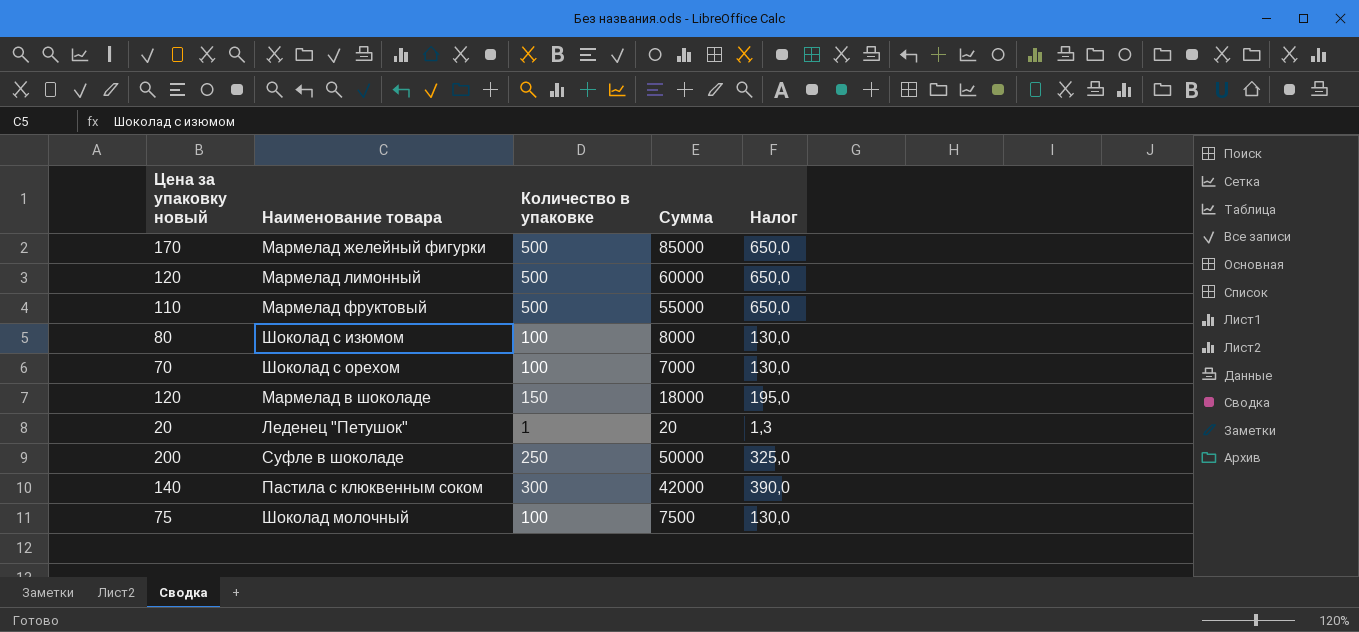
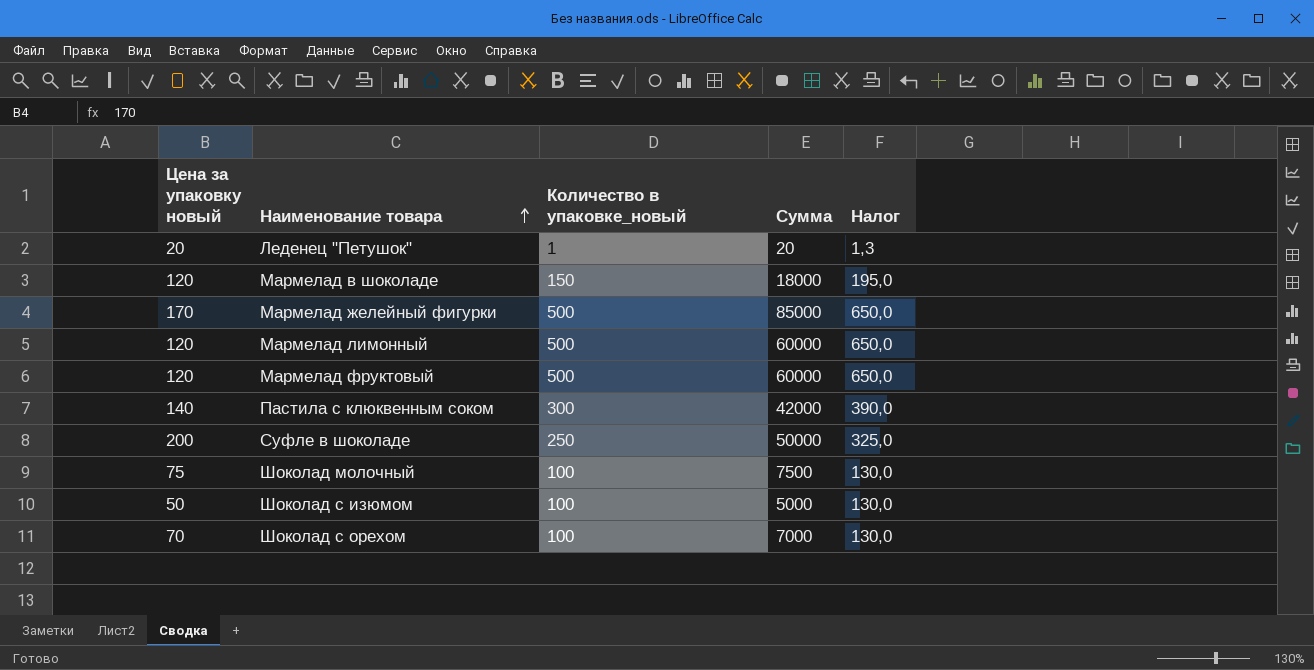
row order: none -> Наименование товара ascending
column name: Количество в упаковке -> Количество в упаковке_новый
Мармелад фруктовый | Цена за упаковку новый: 110 -> 120
Мармелад фруктовый | Сумма: 55000 -> 60000
Шоколад с изюмом | Цена за упаковку новый: 80 -> 50
Шоколад с изюмом | Сумма: 8000 -> 5000

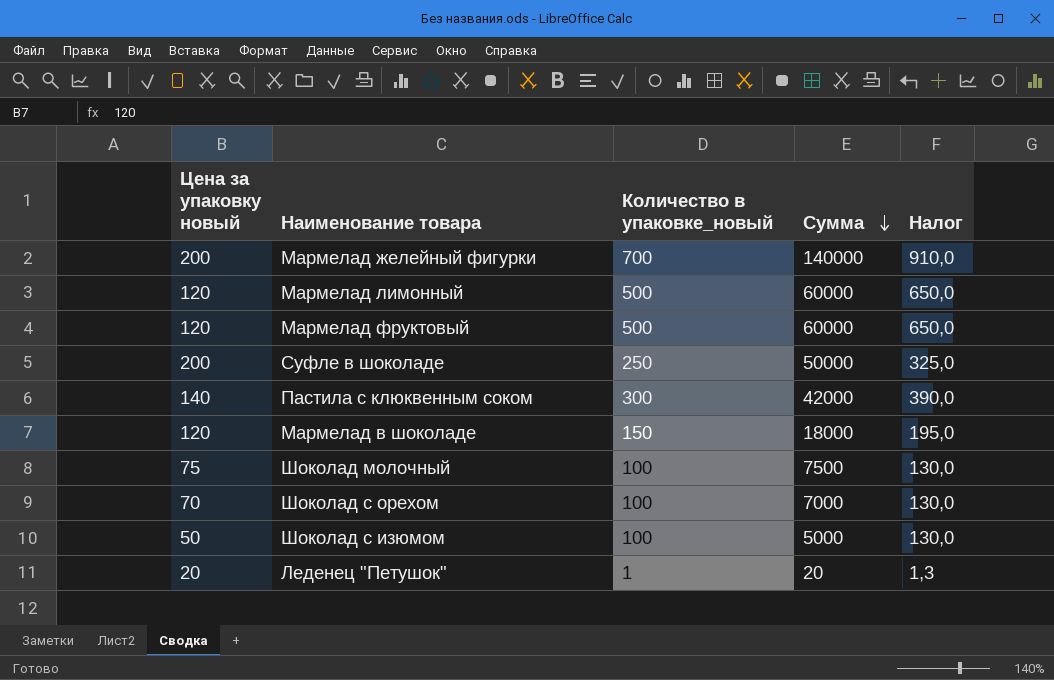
row order: Наименование товара ascending -> Сумма descending
Мармелад желейный фигурки | Цена за упаковку новый: 170 -> 200
Мармелад желейный фигурки | Количество в упаковке_новый: 500 -> 700
Мармелад желейный фигурки | Сумма: 85000 -> 140000
Мармелад желейный фигурки | Налог: 650,0 -> 910,0

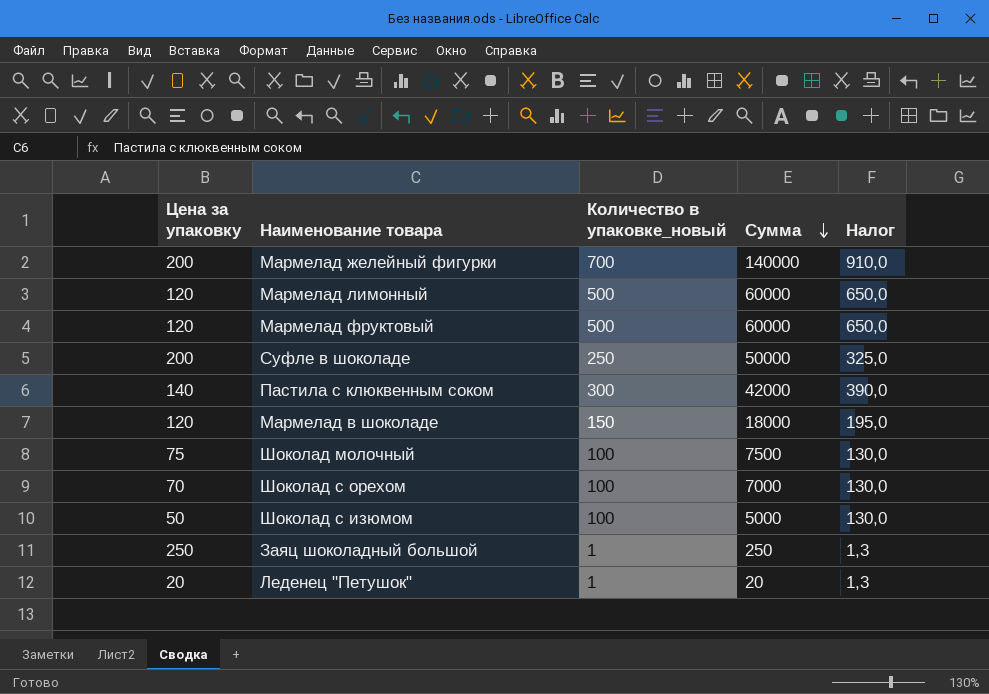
column name: Цена за упаковку новый -> Цена за упаковку
row Заяц шоколадный большой: none -> 250 | 1 | 250 | 1,3

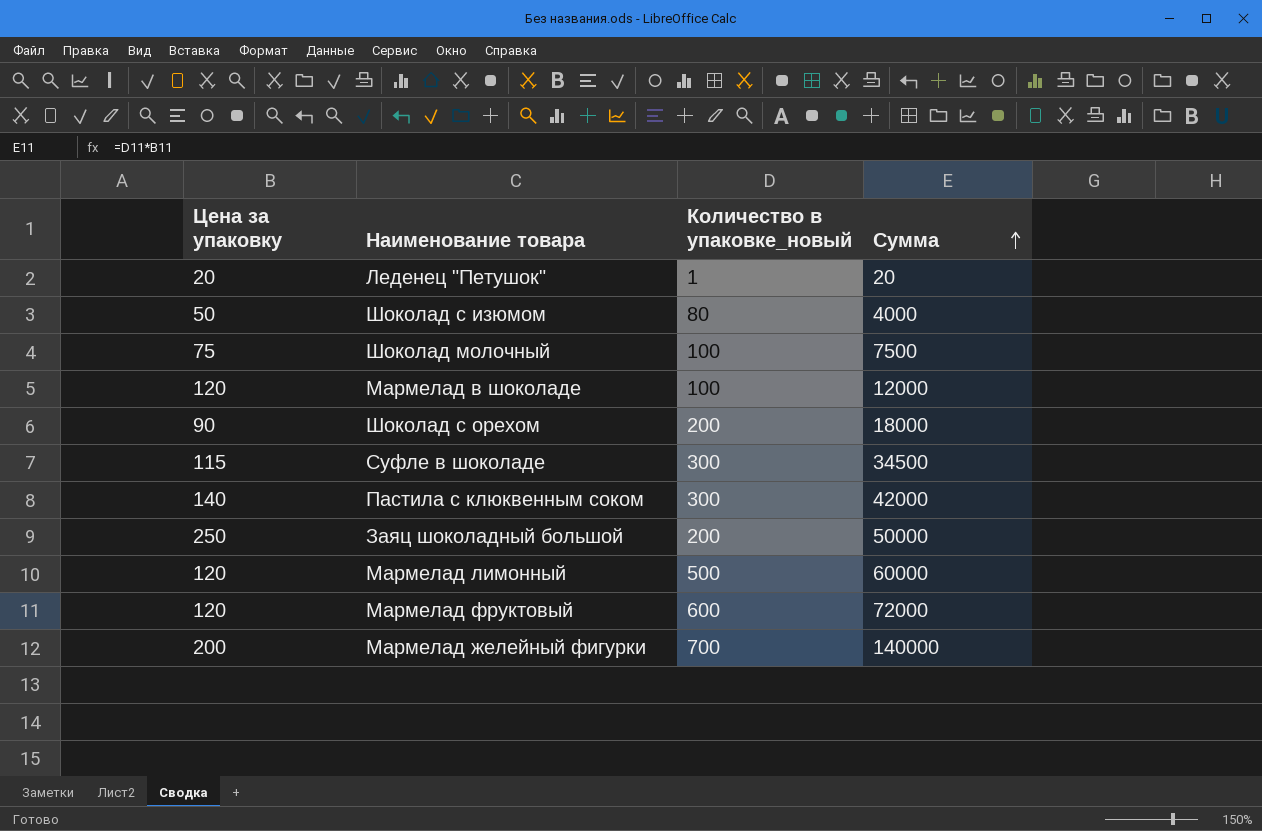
row order: Сумма descending -> Сумма ascending
column Налог | formula: [Количество в упаковке_новый] * 1,3 -> none
Шоколад с изюмом | Количество в упаковке_новый: 100 -> 80
Шоколад с изюмом | Сумма: 5000 -> 4000
Мармелад в шоколаде | Количество в упаковке_новый: 150 -> 100
Мармелад в шоколаде | Сумма: 18000 -> 12000
Шоколад с орехом | Цена за упаковку: 70 -> 90
Шоколад с орехом | Количество в упаковке_новый: 100 -> 200
Шоколад с орехом | Сумма: 7000 -> 18000
Суфле в шоколаде | Цена за упаковку: 200 -> 115
Суфле в шоколаде | Количество в упаковке_новый: 250 -> 300
Суфле в шоколаде | Сумма: 50000 -> 34500
Заяц шоколадный большой | Количество в упаковке_новый: 1 -> 200
Заяц шоколадный большой | Сумма: 250 -> 50000
Мармелад фруктовый | Количество в упаковке_новый: 500 -> 600
Мармелад фруктовый | Сумма: 60000 -> 72000

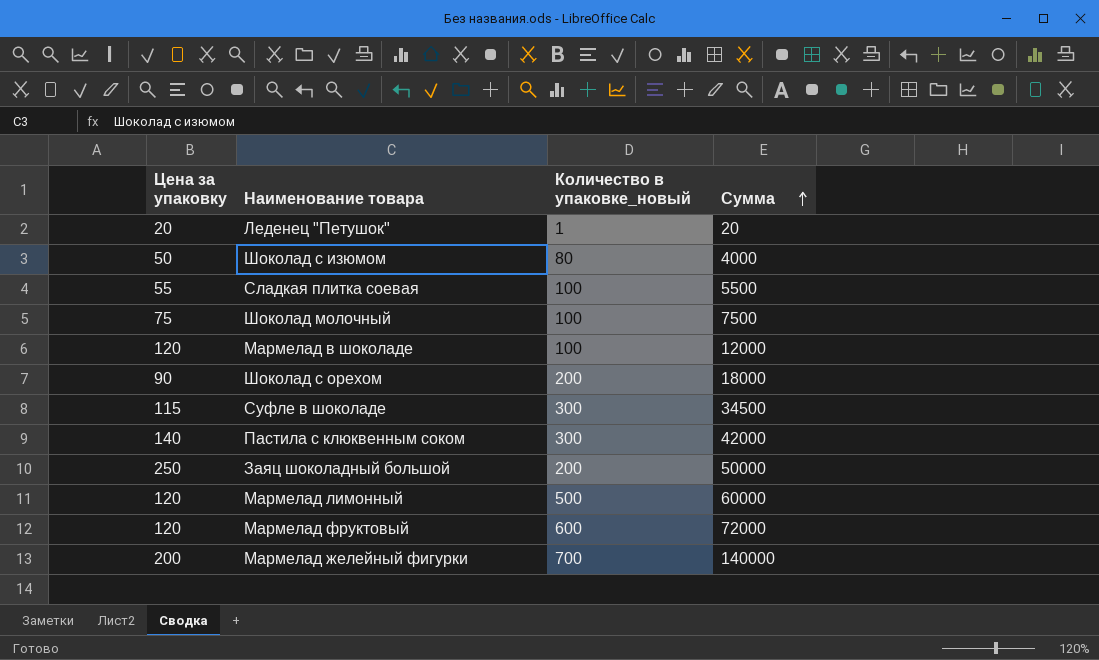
row Сладкая плитка соевая: none -> 55 | 100 | 5500

